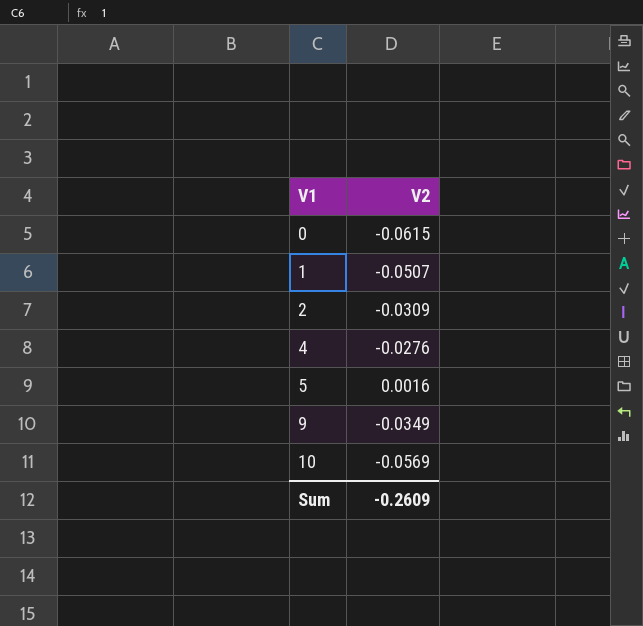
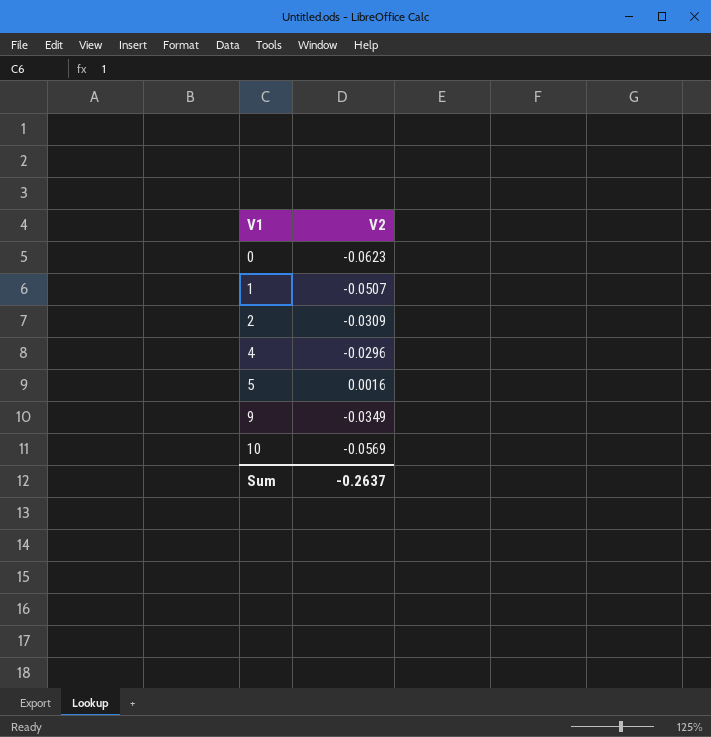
0 | V2: -0.0615 -> -0.0623
4 | V2: -0.0276 -> -0.0296
Sum | V2: -0.2609 -> -0.2637

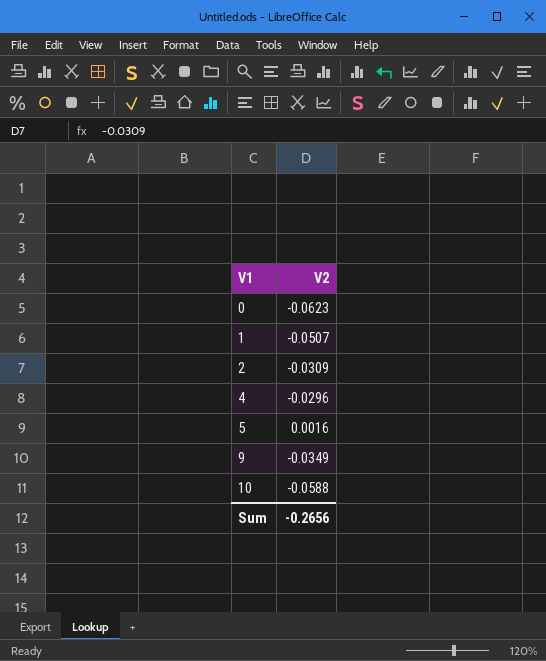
10 | V2: -0.0569 -> -0.0588
Sum | V2: -0.2637 -> -0.2656

